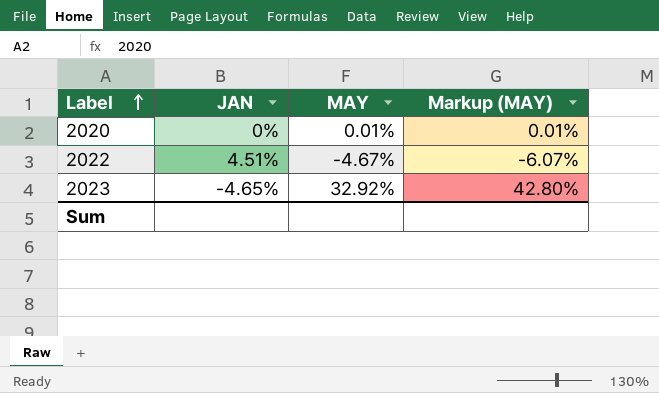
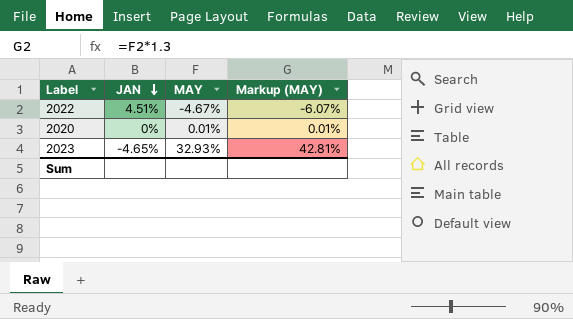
row order: Label ascending -> JAN descending
2023 | MAY: 32.92% -> 32.93%
2023 | Markup (MAY): 42.80% -> 42.81%

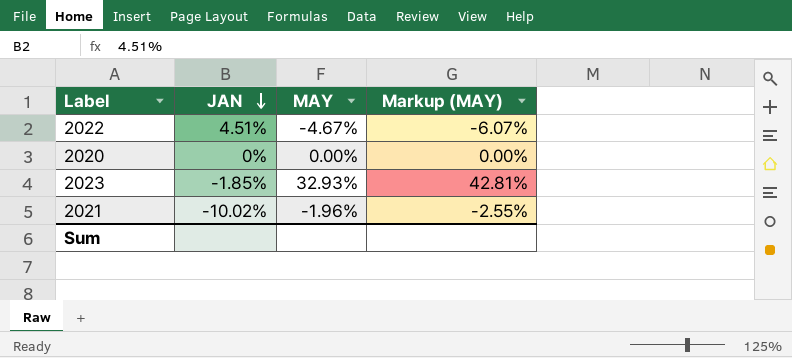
2020 | MAY: 0.01% -> 0.00%
2020 | Markup (MAY): 0.01% -> 0.00%
2023 | JAN: -4.65% -> -1.85%
row 2021: none -> -10.02% | -1.96% | -2.55%

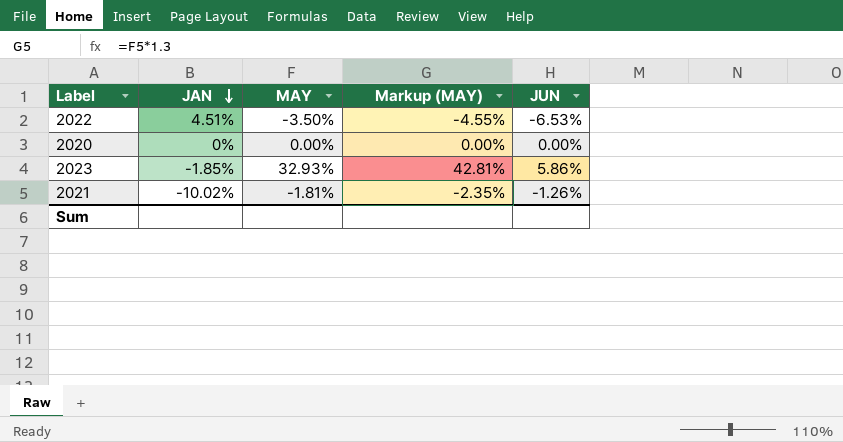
column JUN | position: none -> 5
2022 | MAY: -4.67% -> -3.50%
2022 | Markup (MAY): -6.07% -> -4.55%
2021 | MAY: -1.96% -> -1.81%
2021 | Markup (MAY): -2.55% -> -2.35%

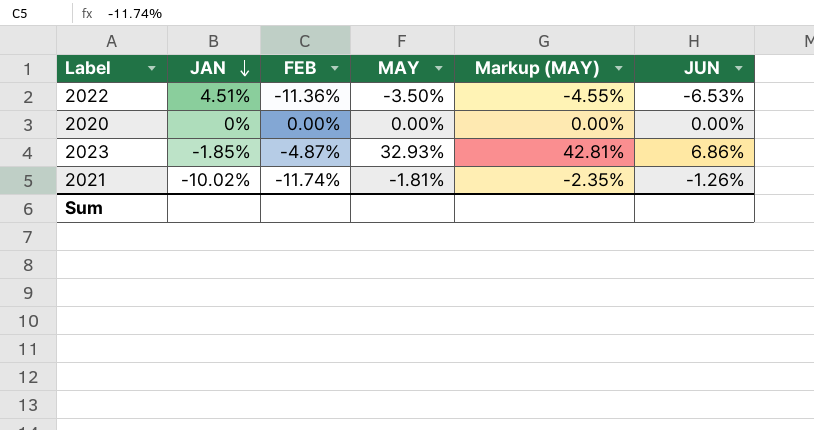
column FEB | position: none -> 3
2023 | JUN: 5.86% -> 6.86%

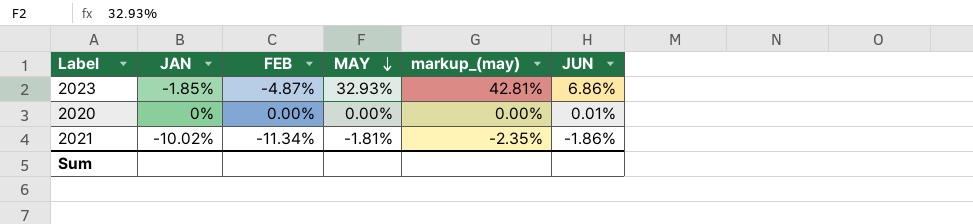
row order: JAN descending -> MAY descending
column name: Markup (MAY) -> markup_(may)
row 2022: 4.51% | -11.36% | -3.50% | -4.55% | -6.53% -> none
2020 | JUN: 0.00% -> 0.01%
2021 | FEB: -11.74% -> -11.34%
2021 | JUN: -1.26% -> -1.86%

